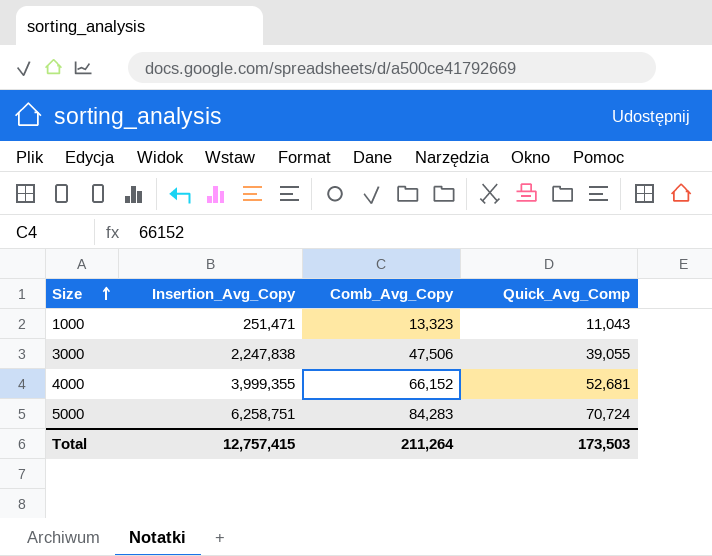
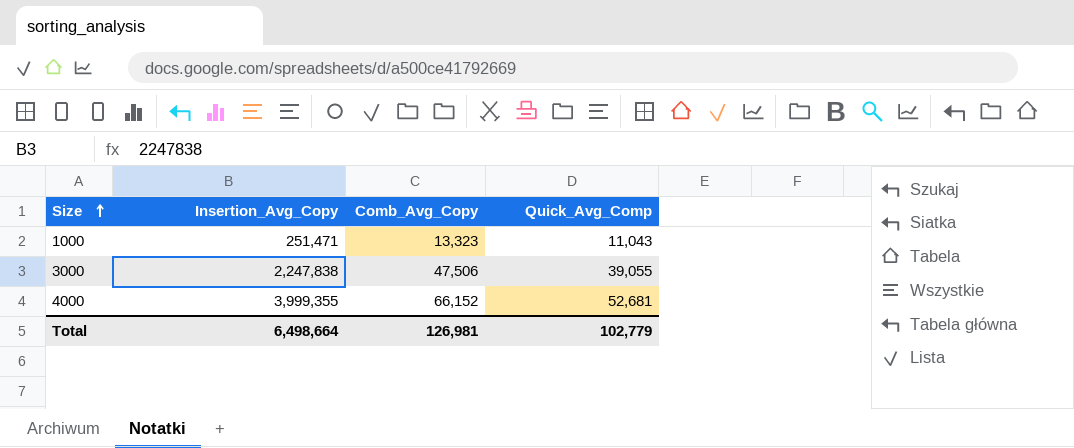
row 5000: 6,258,751 | 84,283 | 70,724 -> none
Total | Insertion_Avg_Copy: 12,757,415 -> 6,498,664
Total | Comb_Avg_Copy: 211,264 -> 126,981
Total | Quick_Avg_Comp: 173,503 -> 102,779

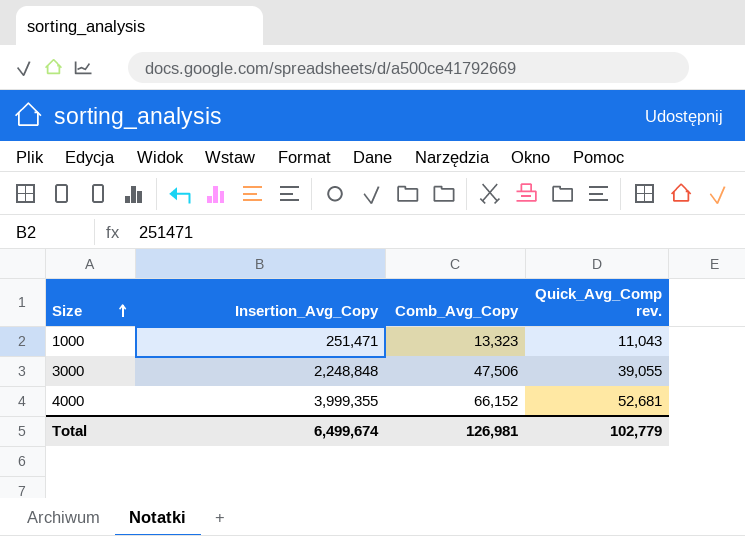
column name: Quick_Avg_Comp -> Quick_Avg_Comp rev.
3000 | Insertion_Avg_Copy: 2,247,838 -> 2,248,848
Total | Insertion_Avg_Copy: 6,498,664 -> 6,499,674

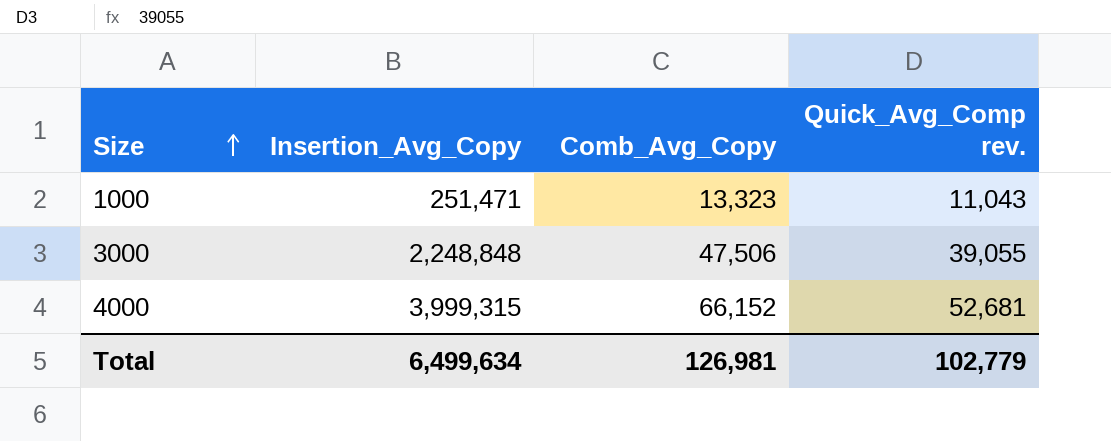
4000 | Insertion_Avg_Copy: 3,999,355 -> 3,999,315
Total | Insertion_Avg_Copy: 6,499,674 -> 6,499,634

